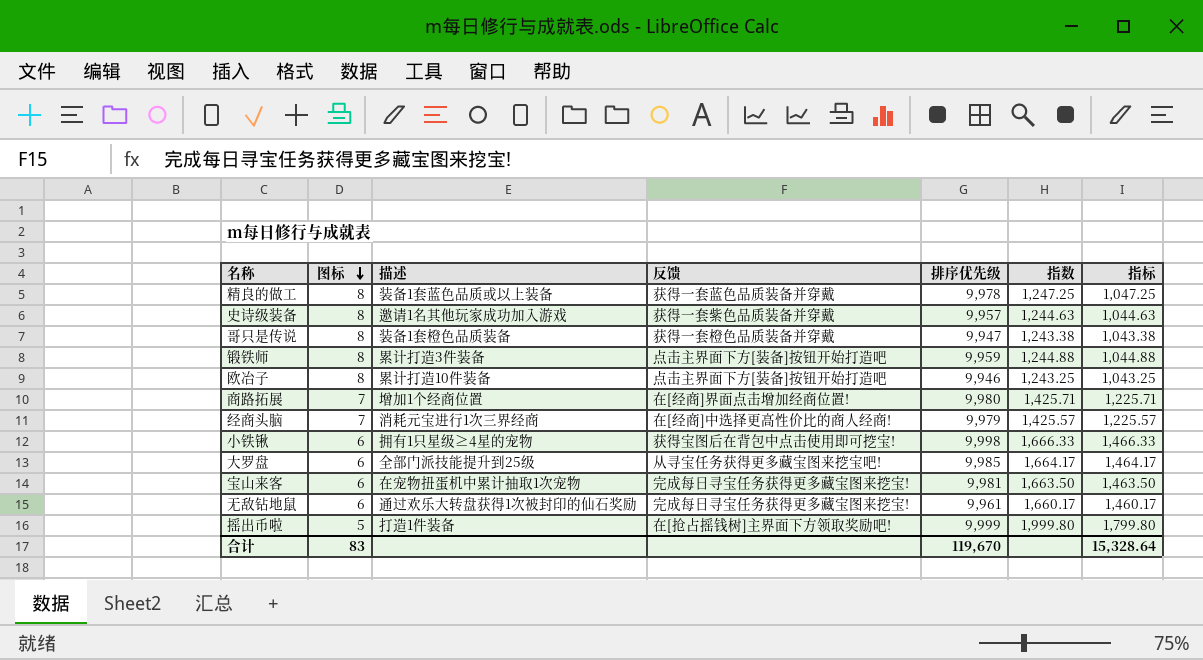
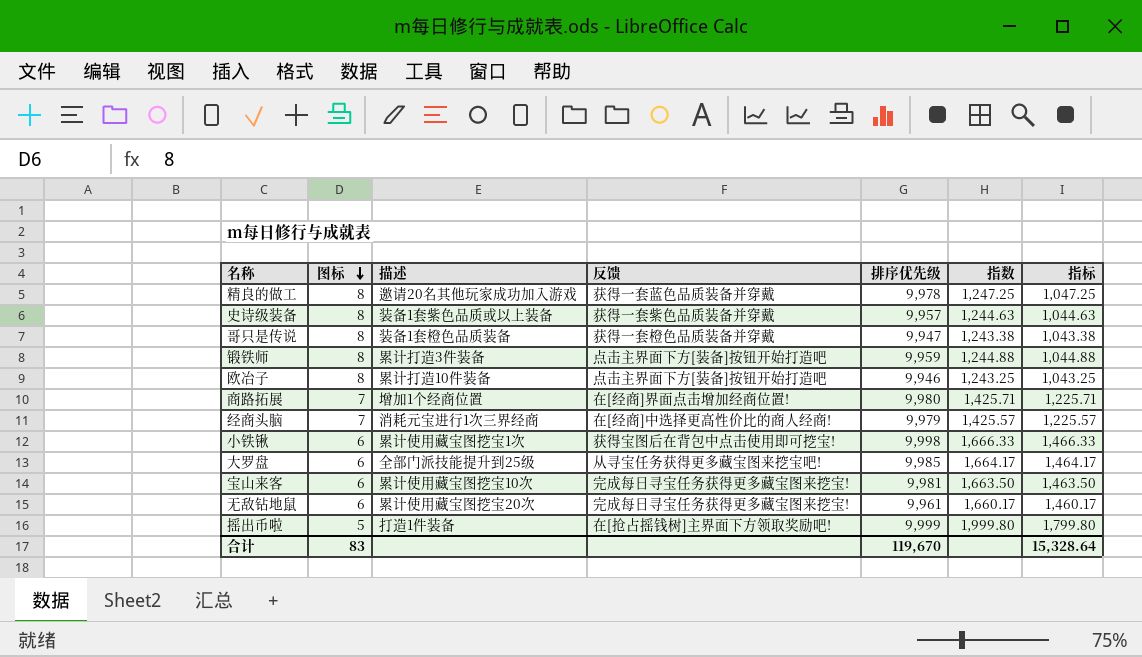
精良的做工 | 描述: 装备1套蓝色品质或以上装备 -> 邀请20名其他玩家成功加入游戏
史诗级装备 | 描述: 邀请1名其他玩家成功加入游戏 -> 装备1套紫色品质或以上装备
小铁锹 | 描述: 拥有1只星级≥4星的宠物 -> 累计使用藏宝图挖宝1次
宝山来客 | 描述: 在宠物扭蛋机中累计抽取1次宠物 -> 累计使用藏宝图挖宝10次
无敌钻地鼠 | 描述: 通过欢乐大转盘获得1次被封印的仙石奖励 -> 累计使用藏宝图挖宝20次

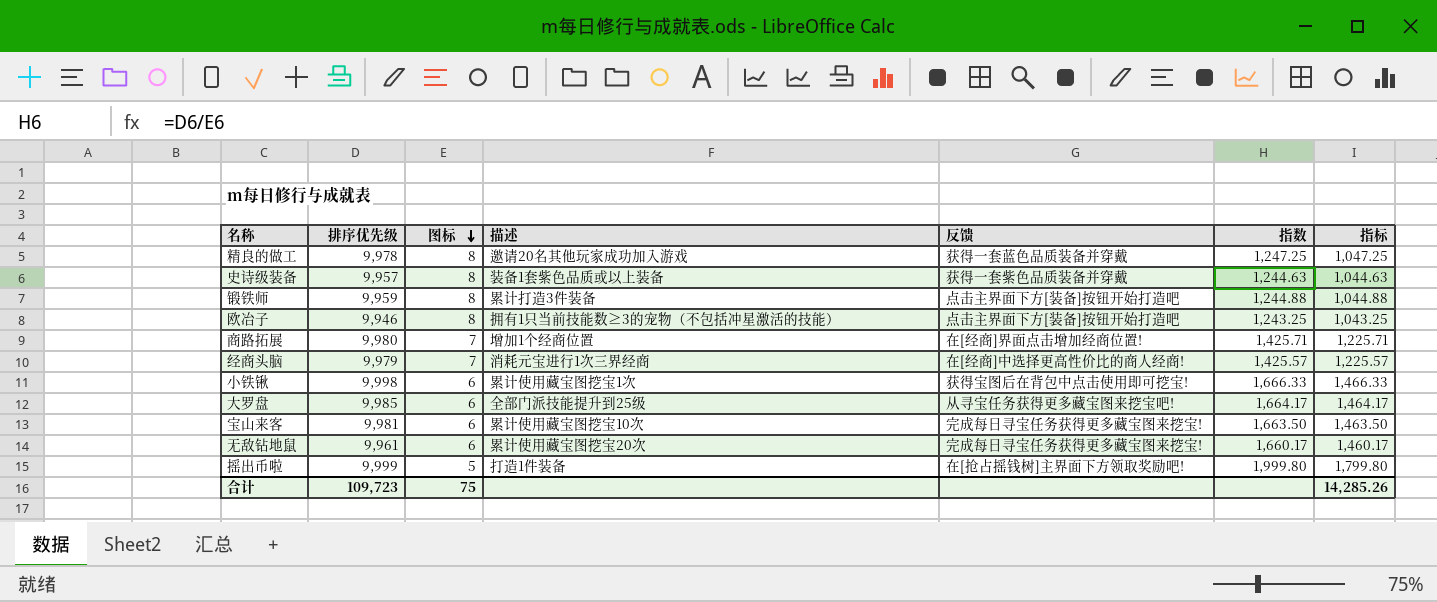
column 排序优先级 | position: 5 -> 2
row 哥只是传说: 8 | 装备1套橙色品质装备 | 获得一套橙色品质装备并穿戴 | 9,947 | 1,243.38 | 1,043.38 -> none
欧冶子 | 描述: 累计打造10件装备 -> 拥有1只当前技能数≥3的宠物（不包括冲星激活的技能）
合计 | 排序优先级: 119,670 -> 109,723
合计 | 图标: 83 -> 75
合计 | 指标: 15,328.64 -> 14,285.26

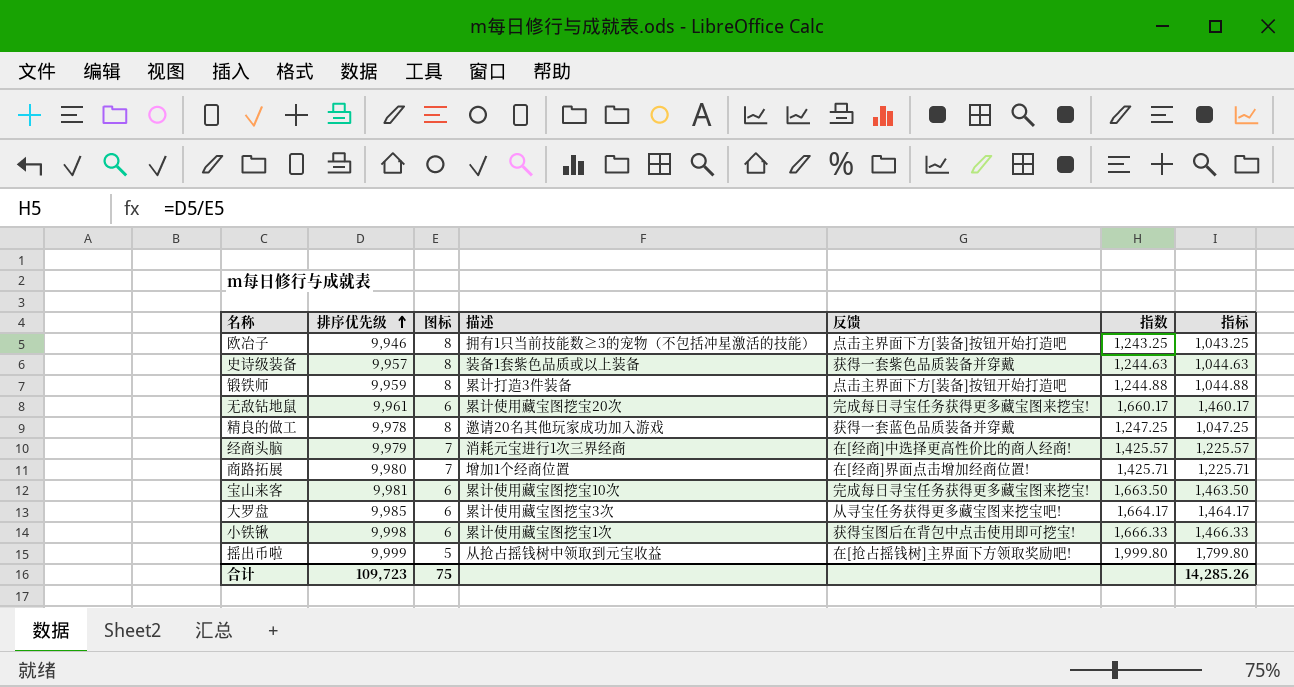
row order: 图标 descending -> 排序优先级 ascending
大罗盘 | 描述: 全部门派技能提升到25级 -> 累计使用藏宝图挖宝3次
摇出币啦 | 描述: 打造1件装备 -> 从抢占摇钱树中领取到元宝收益

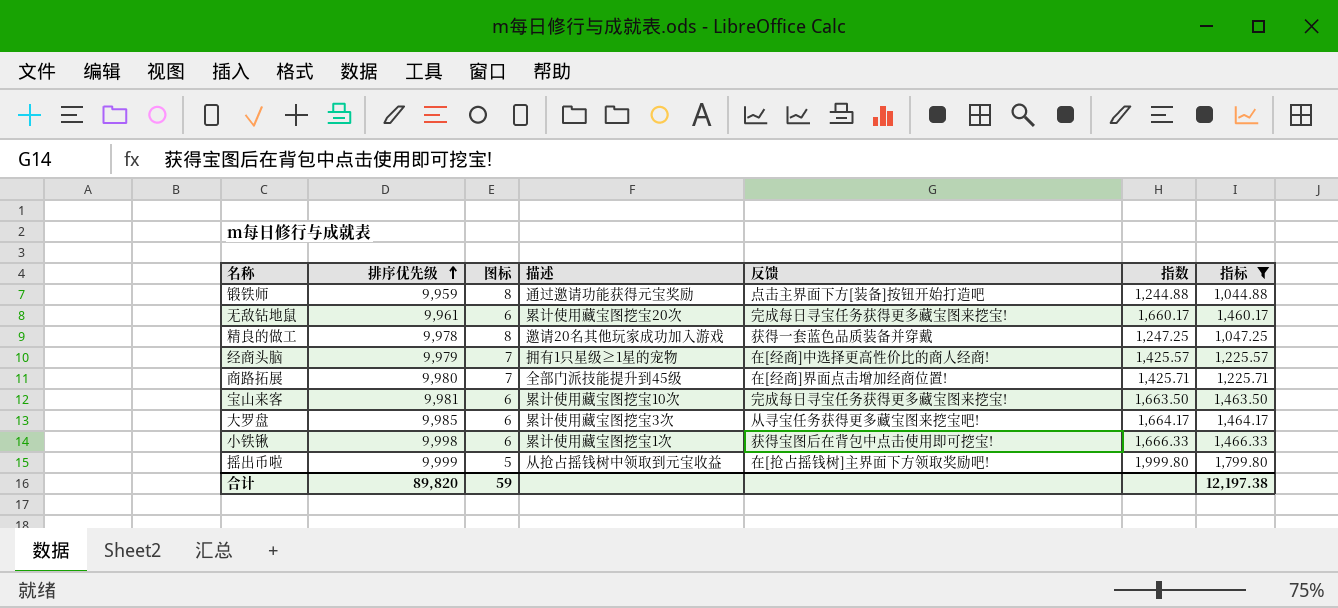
filter: none -> 指标 >= 1,044.88
锻铁师 | 描述: 累计打造3件装备 -> 通过邀请功能获得元宝奖励
经商头脑 | 描述: 消耗元宝进行1次三界经商 -> 拥有1只星级≥1星的宠物
商路拓展 | 描述: 增加1个经商位置 -> 全部门派技能提升到45级
合计 | 排序优先级: 109,723 -> 89,820
合计 | 图标: 75 -> 59
合计 | 指标: 14,285.26 -> 12,197.38

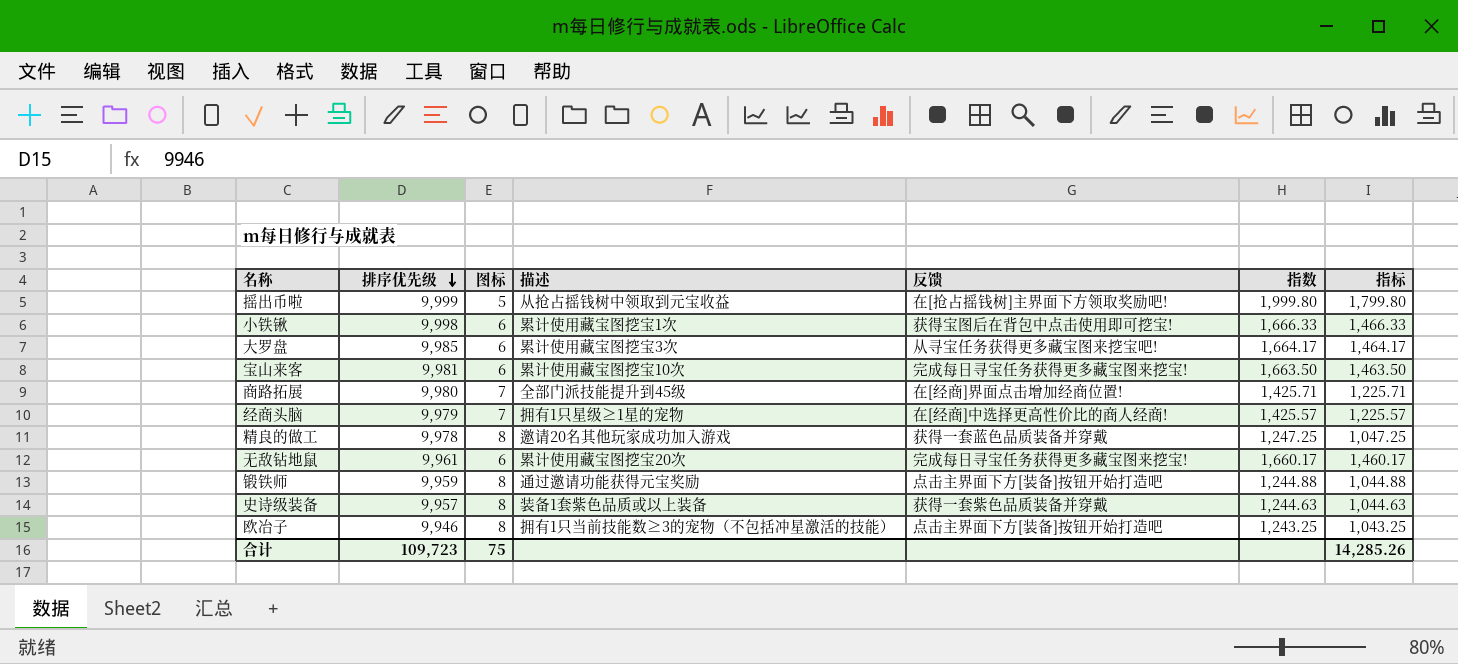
filter: 指标 >= 1,044.88 -> none
row order: 排序优先级 ascending -> 排序优先级 descending
合计 | 排序优先级: 89,820 -> 109,723
合计 | 图标: 59 -> 75
合计 | 指标: 12,197.38 -> 14,285.26

